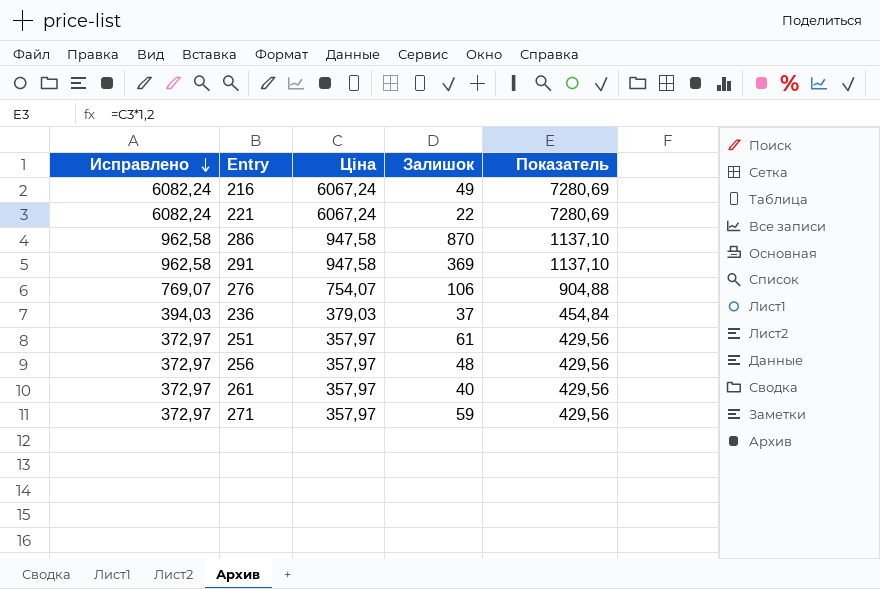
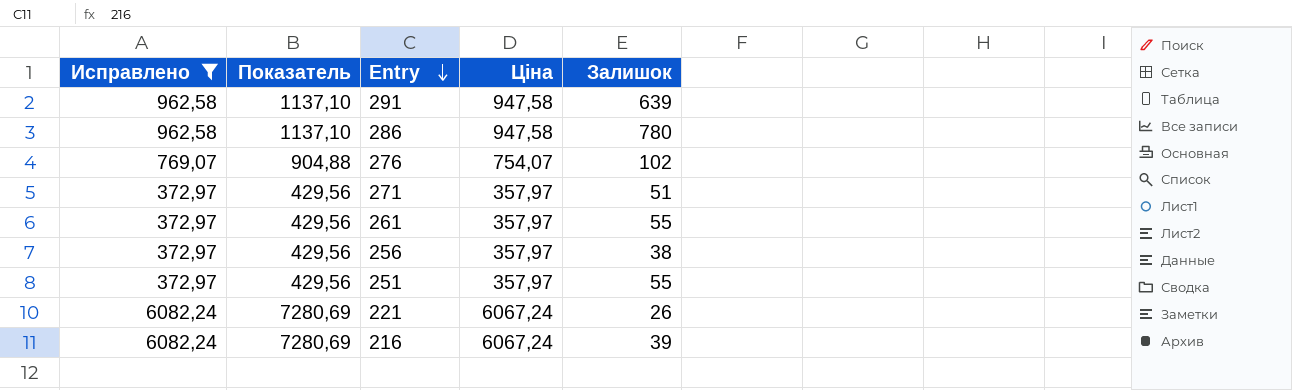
filter: none -> Исправлено != 394,03
row order: Исправлено descending -> Entry descending
column Показатель | position: 5 -> 2
291 | Залишок: 369 -> 639
286 | Залишок: 870 -> 780
276 | Залишок: 106 -> 102
271 | Залишок: 59 -> 51
261 | Залишок: 40 -> 55
256 | Залишок: 48 -> 38
251 | Залишок: 61 -> 55
221 | Залишок: 22 -> 26
216 | Залишок: 49 -> 39

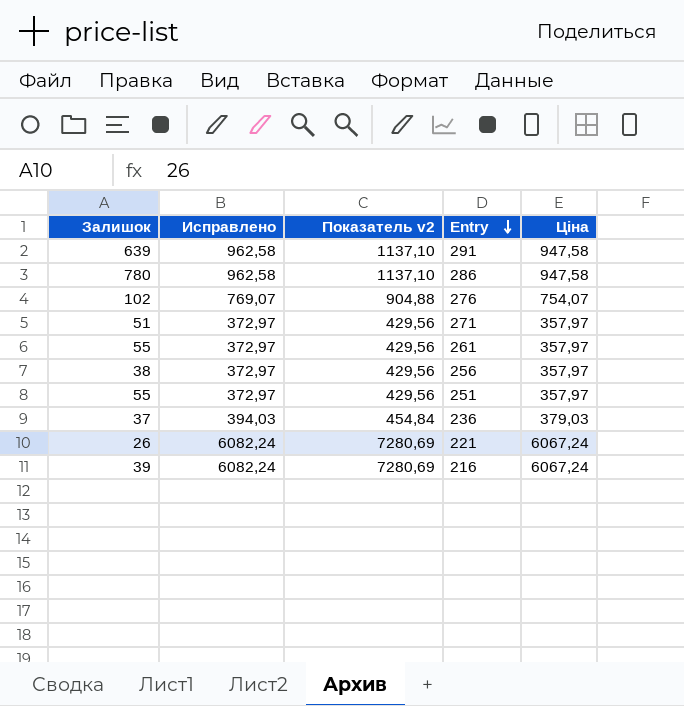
filter: Исправлено != 394,03 -> none
column Залишок | position: 5 -> 1
column name: Показатель -> Показатель v2

